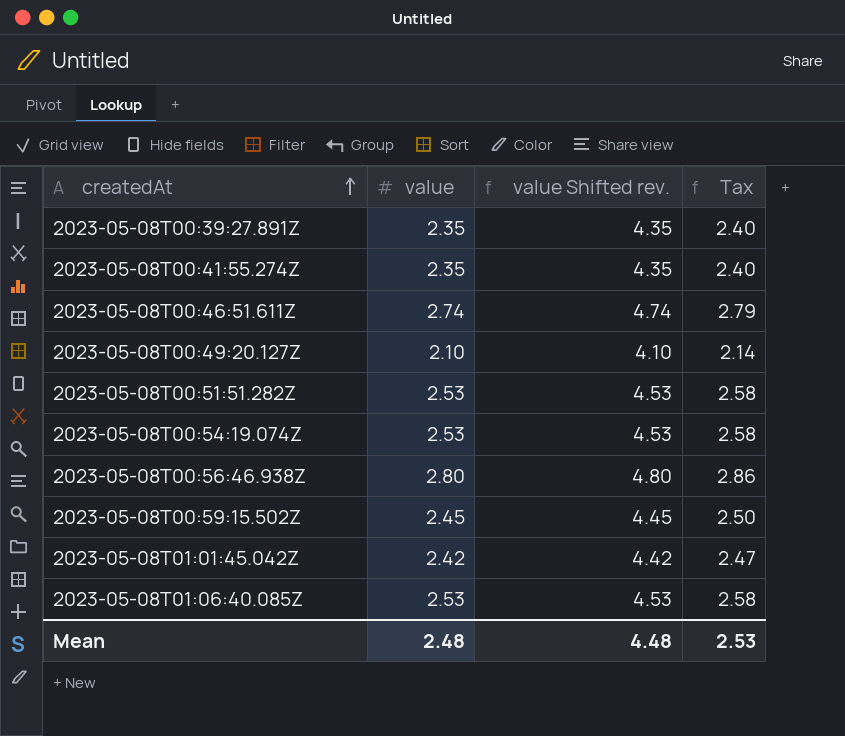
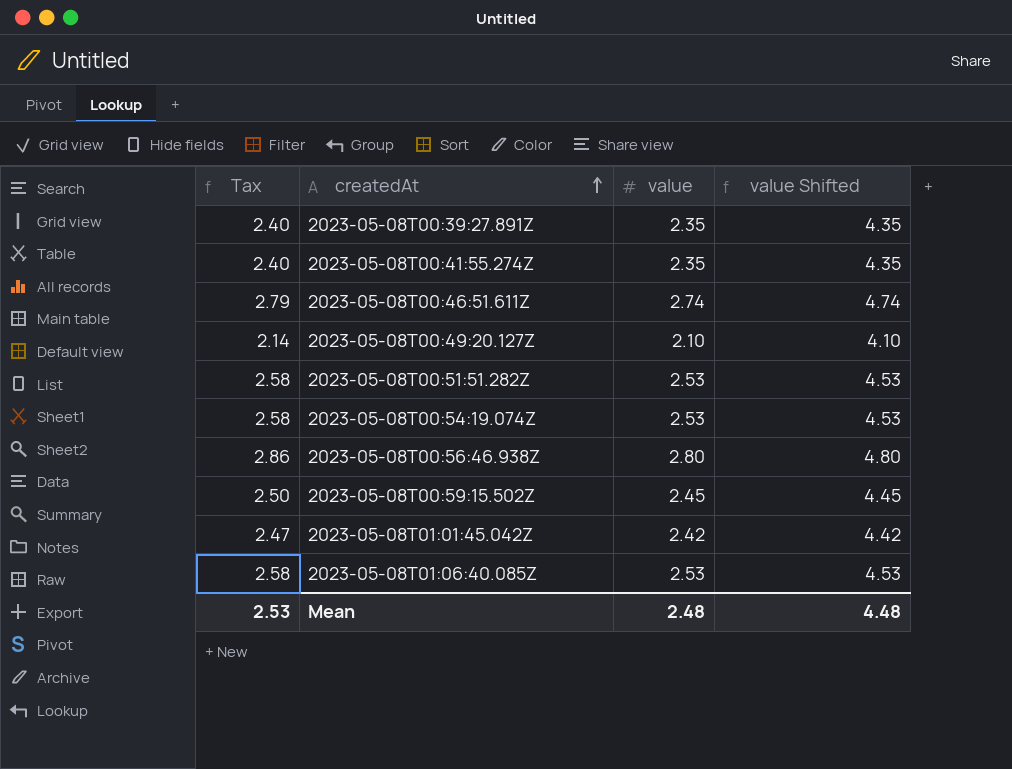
column Tax | position: 4 -> 1
column name: value Shifted rev. -> value Shifted

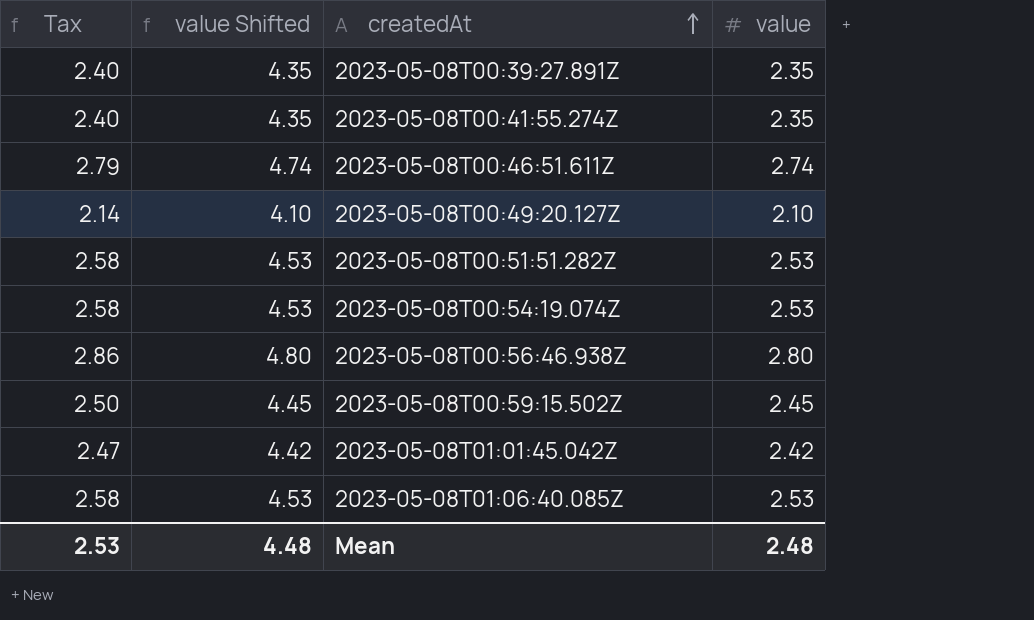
column value Shifted | position: 4 -> 2

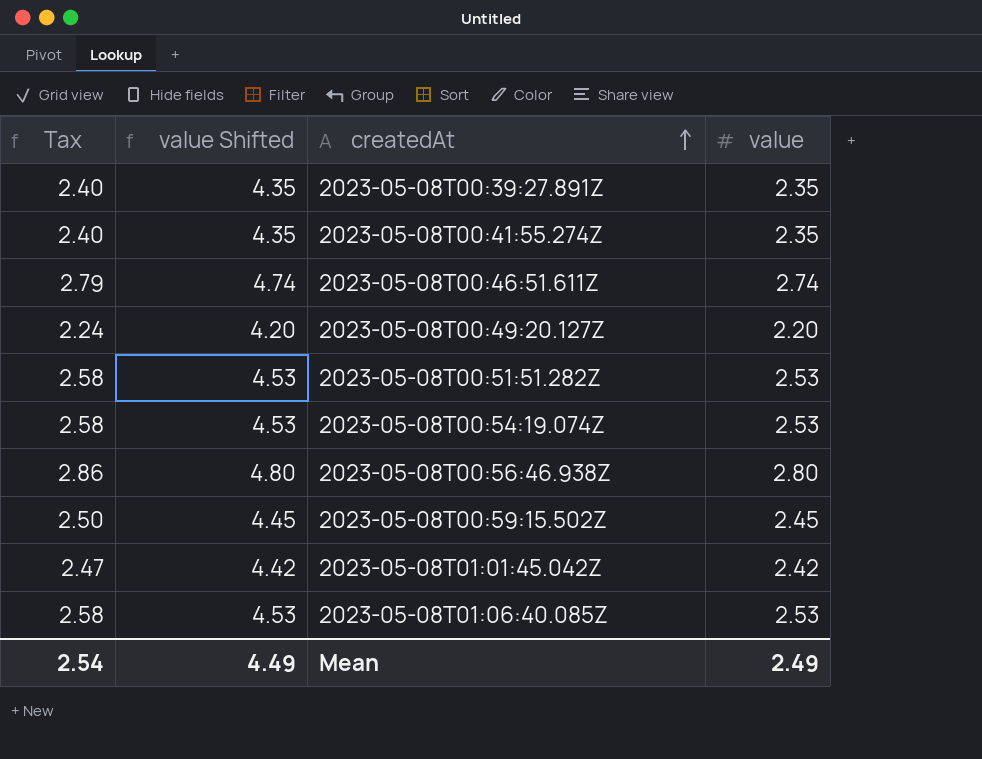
2023-05-08T00:49:20.127Z | Tax: 2.14 -> 2.24
2023-05-08T00:49:20.127Z | value Shifted: 4.10 -> 4.20
2023-05-08T00:49:20.127Z | value: 2.10 -> 2.20
Mean | Tax: 2.53 -> 2.54
Mean | value Shifted: 4.48 -> 4.49
Mean | value: 2.48 -> 2.49

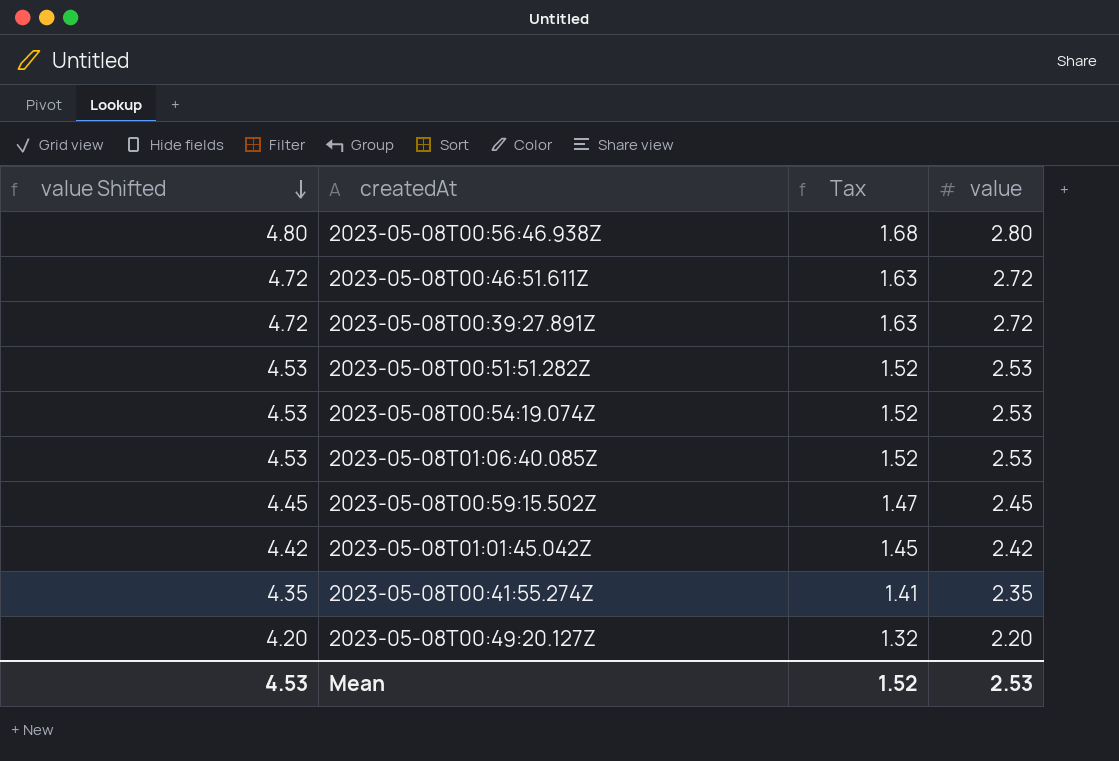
row order: createdAt ascending -> value Shifted descending
column Tax | formula: [value] * 1.02 -> [value] * 0.6
column Tax | position: 1 -> 3
2023-05-08T00:46:51.611Z | value Shifted: 4.74 -> 4.72
2023-05-08T00:46:51.611Z | value: 2.74 -> 2.72
2023-05-08T00:39:27.891Z | value Shifted: 4.35 -> 4.72
2023-05-08T00:39:27.891Z | value: 2.35 -> 2.72
Mean | value Shifted: 4.49 -> 4.53
Mean | Tax: 2.54 -> 1.52
Mean | value: 2.49 -> 2.53

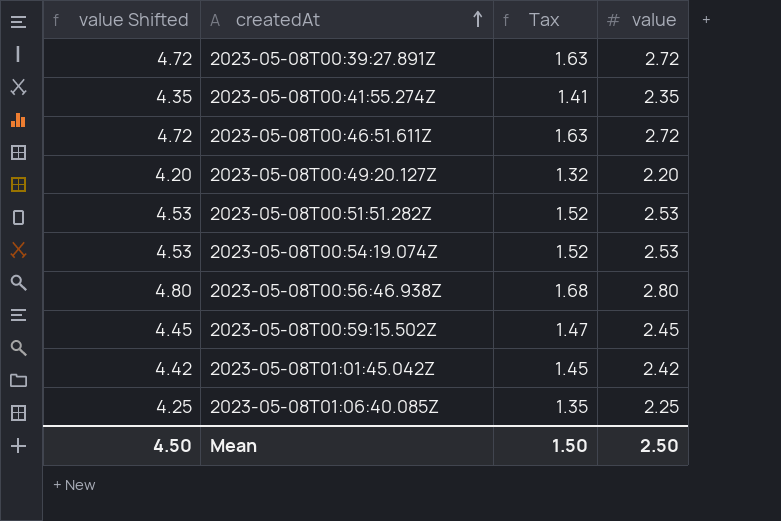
row order: value Shifted descending -> createdAt ascending
2023-05-08T01:06:40.085Z | value Shifted: 4.53 -> 4.25
2023-05-08T01:06:40.085Z | Tax: 1.52 -> 1.35
2023-05-08T01:06:40.085Z | value: 2.53 -> 2.25
Mean | value Shifted: 4.53 -> 4.50
Mean | Tax: 1.52 -> 1.50
Mean | value: 2.53 -> 2.50

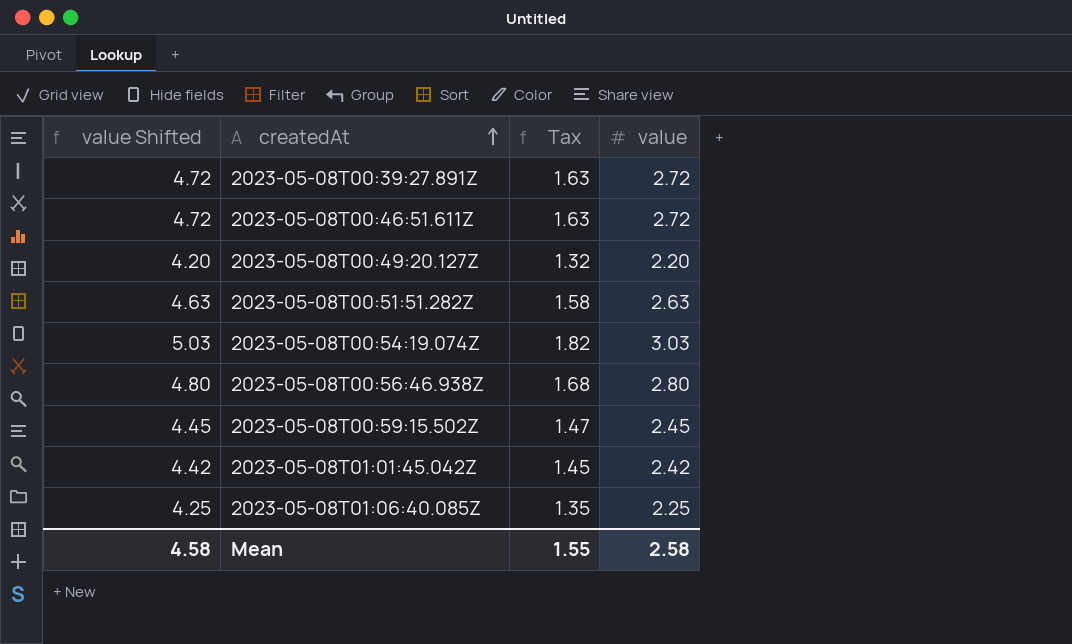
row 2023-05-08T00:41:55.274Z: 4.35 | 1.41 | 2.35 -> none
2023-05-08T00:51:51.282Z | value Shifted: 4.53 -> 4.63
2023-05-08T00:51:51.282Z | Tax: 1.52 -> 1.58
2023-05-08T00:51:51.282Z | value: 2.53 -> 2.63
2023-05-08T00:54:19.074Z | value Shifted: 4.53 -> 5.03
2023-05-08T00:54:19.074Z | Tax: 1.52 -> 1.82
2023-05-08T00:54:19.074Z | value: 2.53 -> 3.03
Mean | value Shifted: 4.50 -> 4.58
Mean | Tax: 1.50 -> 1.55
Mean | value: 2.50 -> 2.58

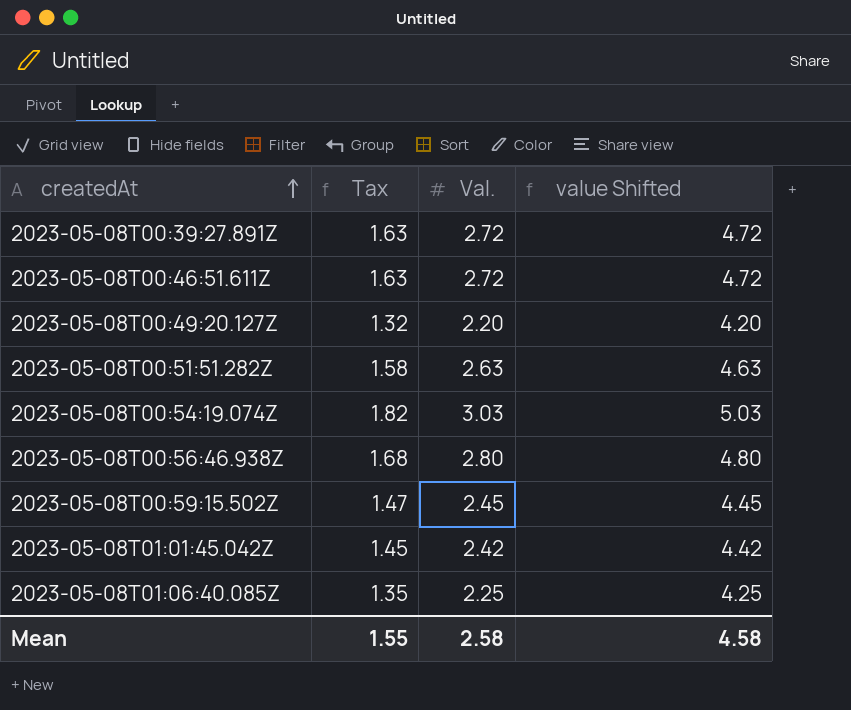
column name: value -> Val.
column value Shifted | position: 1 -> 4

